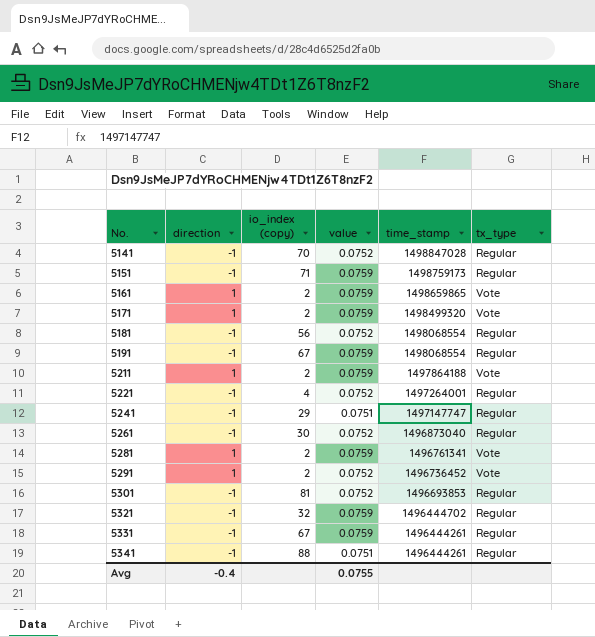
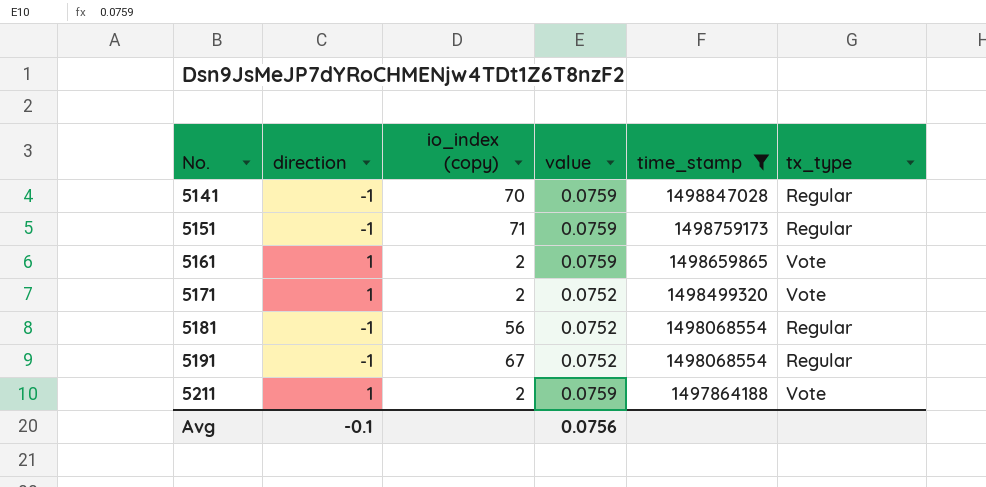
filter: none -> time_stamp >= 1497864188
5141 | value: 0.0752 -> 0.0759
5171 | value: 0.0759 -> 0.0752
5191 | value: 0.0759 -> 0.0752
Avg | direction: -0.4 -> -0.1
Avg | value: 0.0755 -> 0.0756

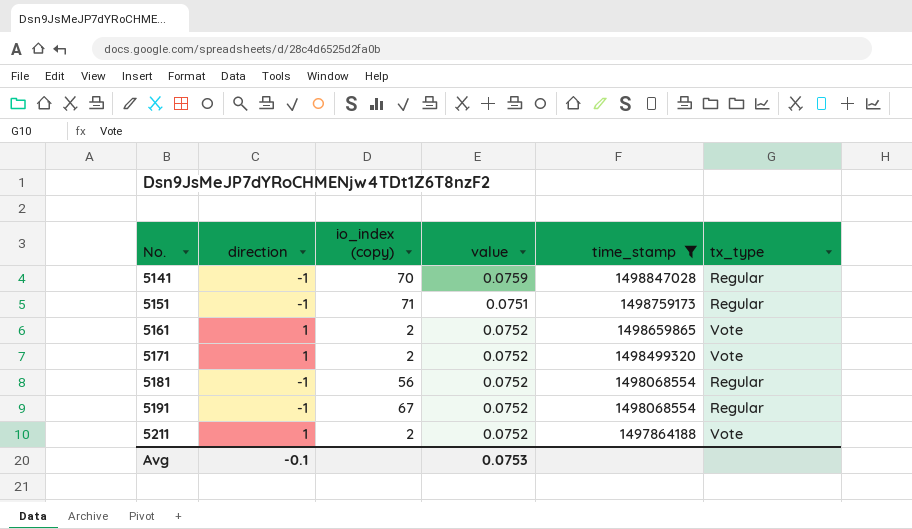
5151 | value: 0.0759 -> 0.0751
5161 | value: 0.0759 -> 0.0752
5211 | value: 0.0759 -> 0.0752
Avg | value: 0.0756 -> 0.0753

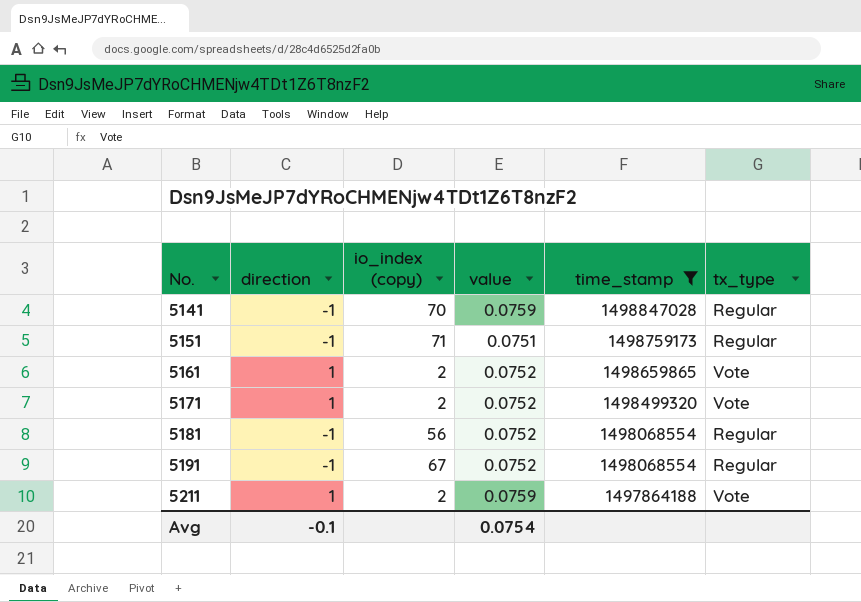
5211 | value: 0.0752 -> 0.0759
Avg | value: 0.0753 -> 0.0754

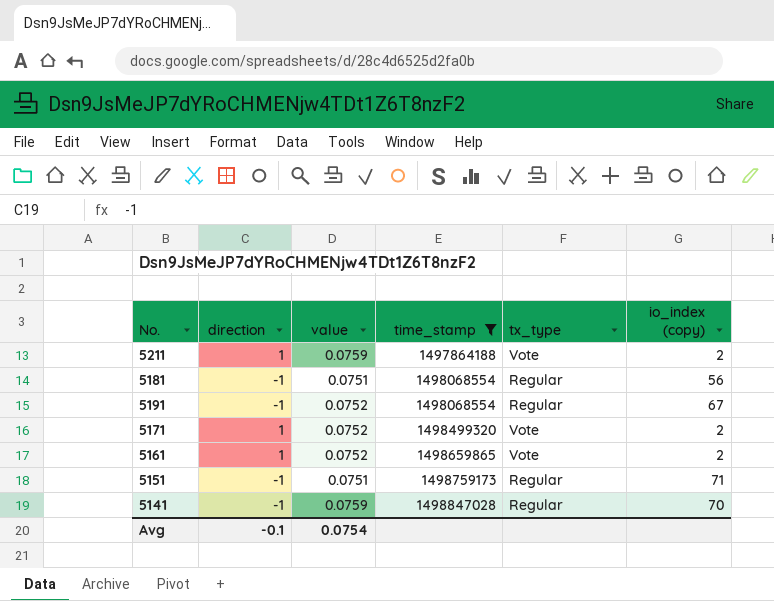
row order: No. ascending -> time_stamp ascending
column io_index (copy) | position: 3 -> 6
5181 | value: 0.0752 -> 0.0751

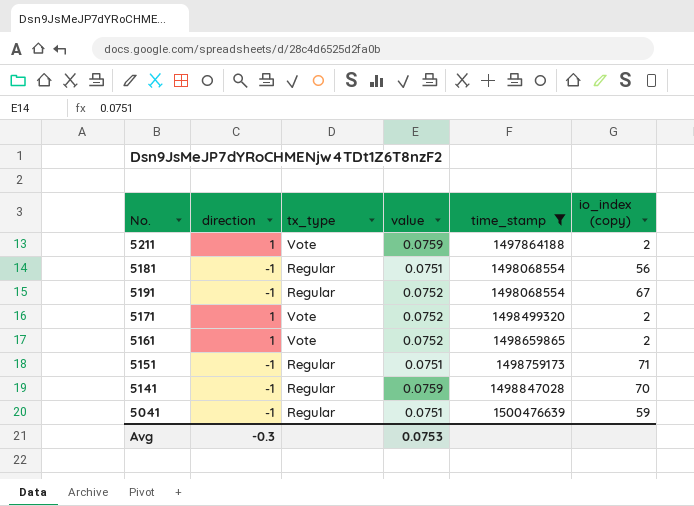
column tx_type | position: 5 -> 3
row 5041: none -> -1 | Regular | 0.0751 | 1500476639 | 59
Avg | direction: -0.1 -> -0.3
Avg | value: 0.0754 -> 0.0753

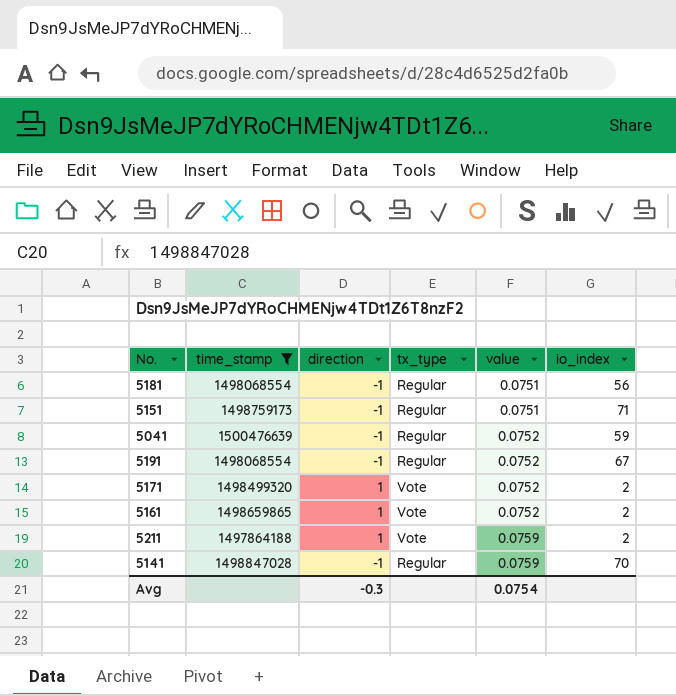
row order: time_stamp ascending -> value ascending
column time_stamp | position: 5 -> 2
column name: io_index (copy) -> io_index
5041 | value: 0.0751 -> 0.0752
Avg | value: 0.0753 -> 0.0754

